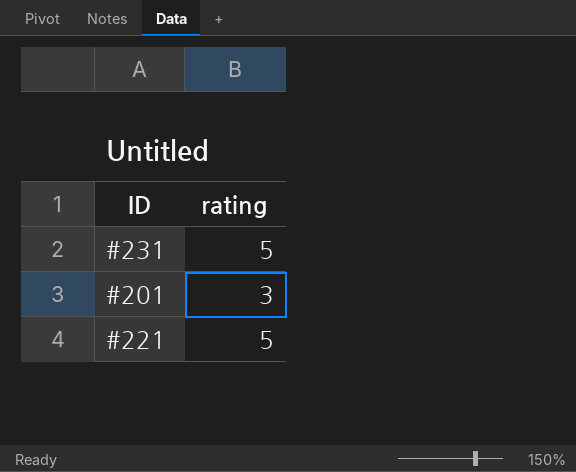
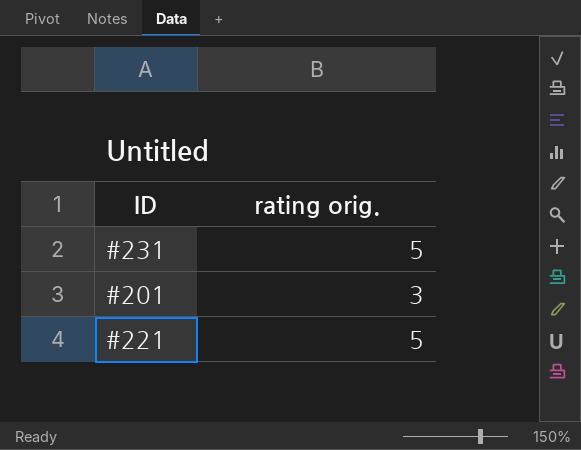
column name: rating -> rating orig.

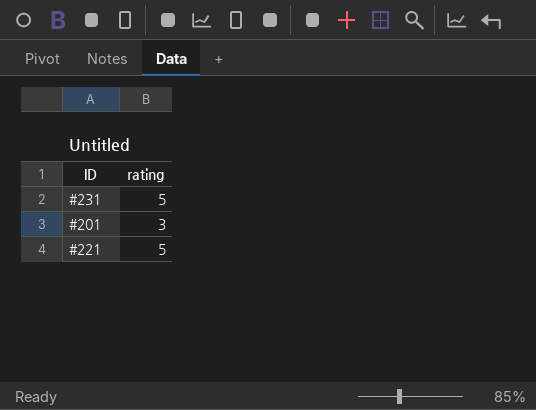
column name: rating orig. -> rating

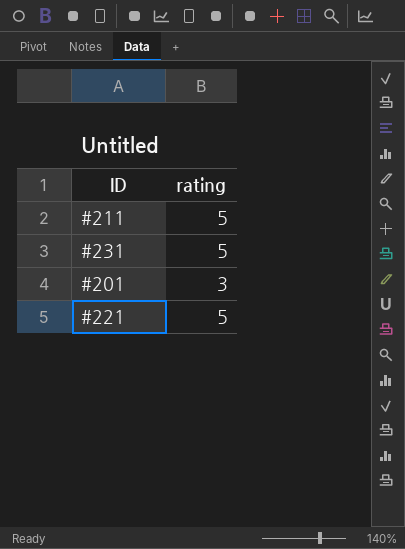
row #211: none -> 5

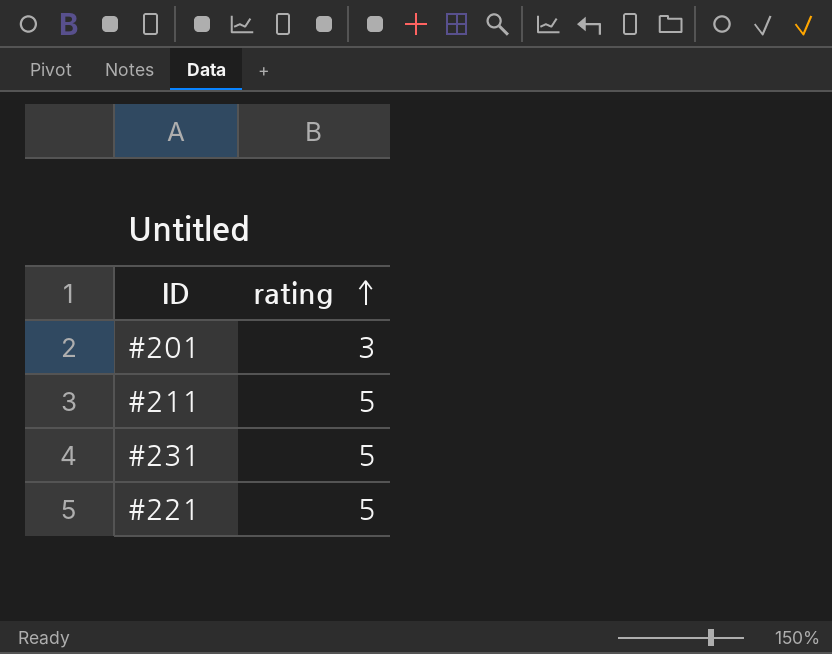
row order: none -> rating ascending

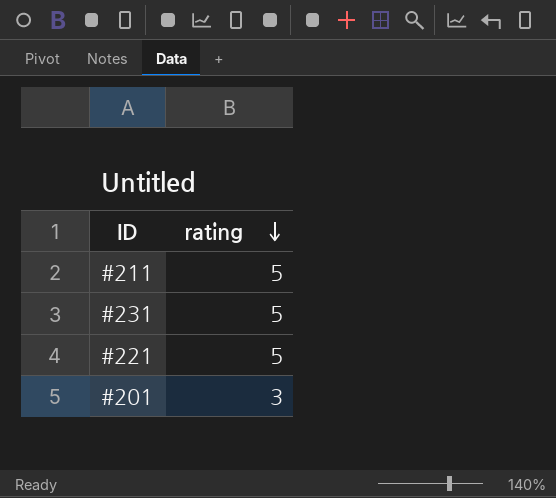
row order: rating ascending -> rating descending

